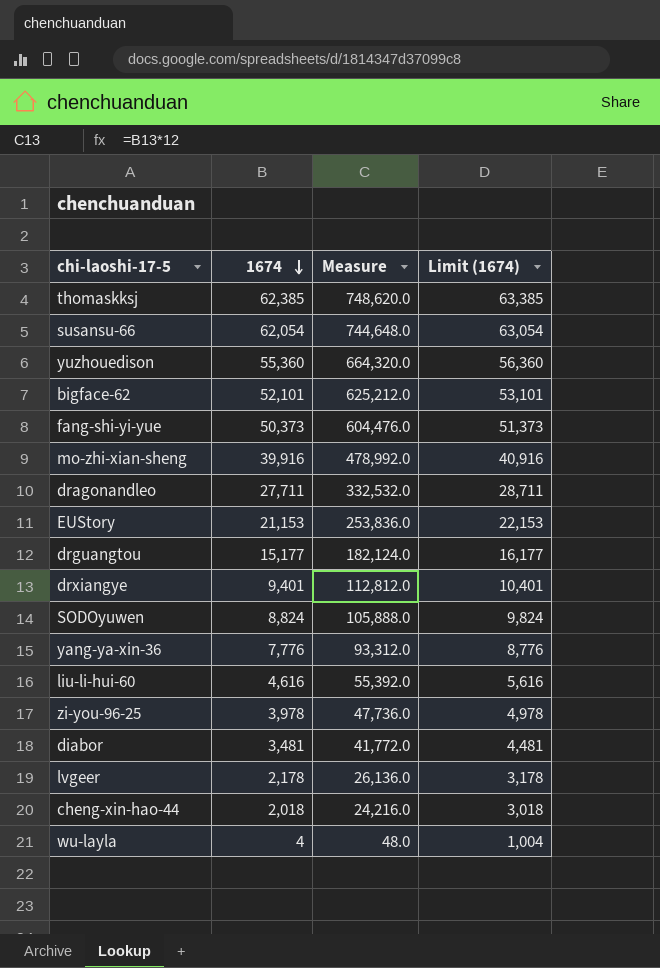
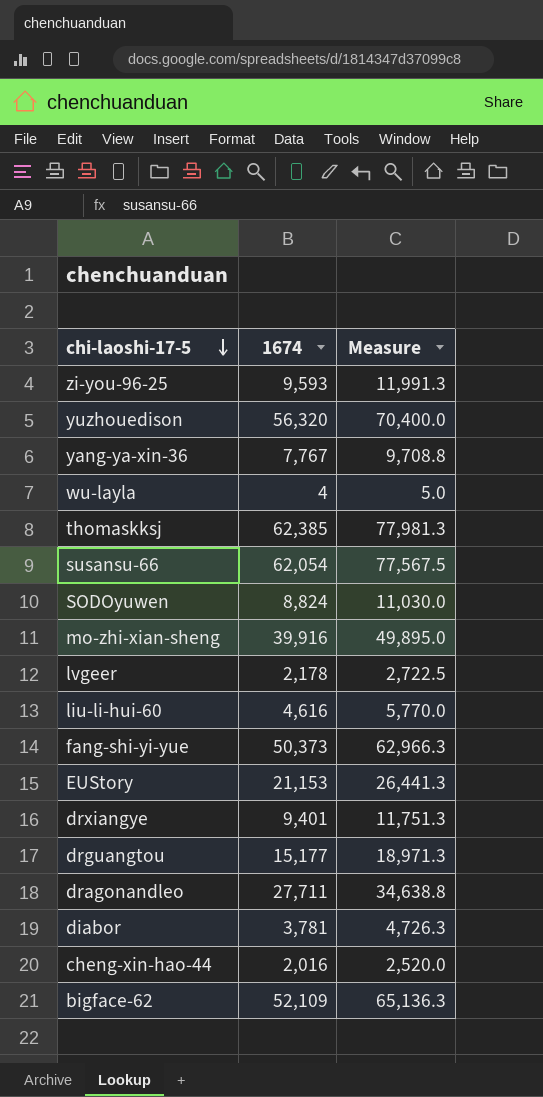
row order: 1674 descending -> chi-laoshi-17-5 descending
column Limit (1674) | formula: [1674] + 1000 -> none
column Measure | formula: [1674] * 12 -> [1674] * 1.25
zi-you-96-25 | 1674: 3,978 -> 9,593
yuzhouedison | 1674: 55,360 -> 56,320
yang-ya-xin-36 | 1674: 7,776 -> 7,767
diabor | 1674: 3,481 -> 3,781
cheng-xin-hao-44 | 1674: 2,018 -> 2,016
bigface-62 | 1674: 52,101 -> 52,109

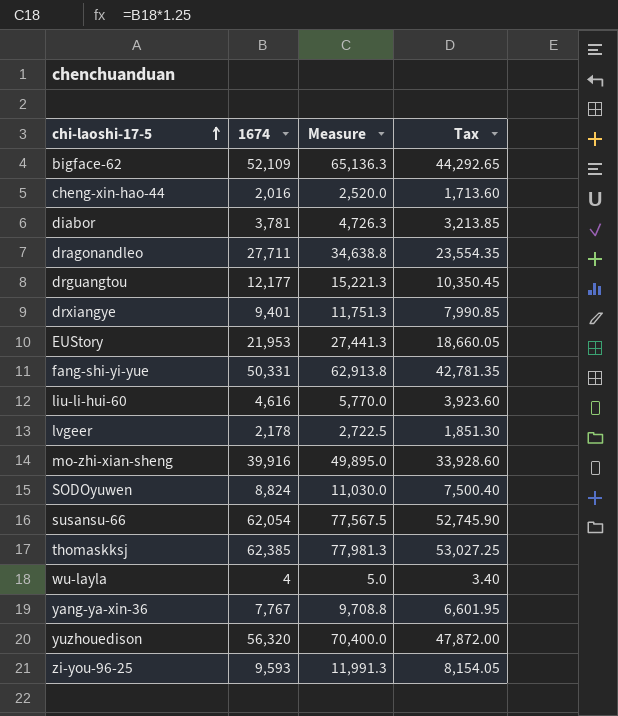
row order: chi-laoshi-17-5 descending -> chi-laoshi-17-5 ascending
column Tax | formula: none -> [1674] * 0.85
drguangtou | 1674: 15,177 -> 12,177
drguangtou | Measure: 18,971.3 -> 15,221.3
EUStory | 1674: 21,153 -> 21,953
EUStory | Measure: 26,441.3 -> 27,441.3
fang-shi-yi-yue | 1674: 50,373 -> 50,331
fang-shi-yi-yue | Measure: 62,966.3 -> 62,913.8

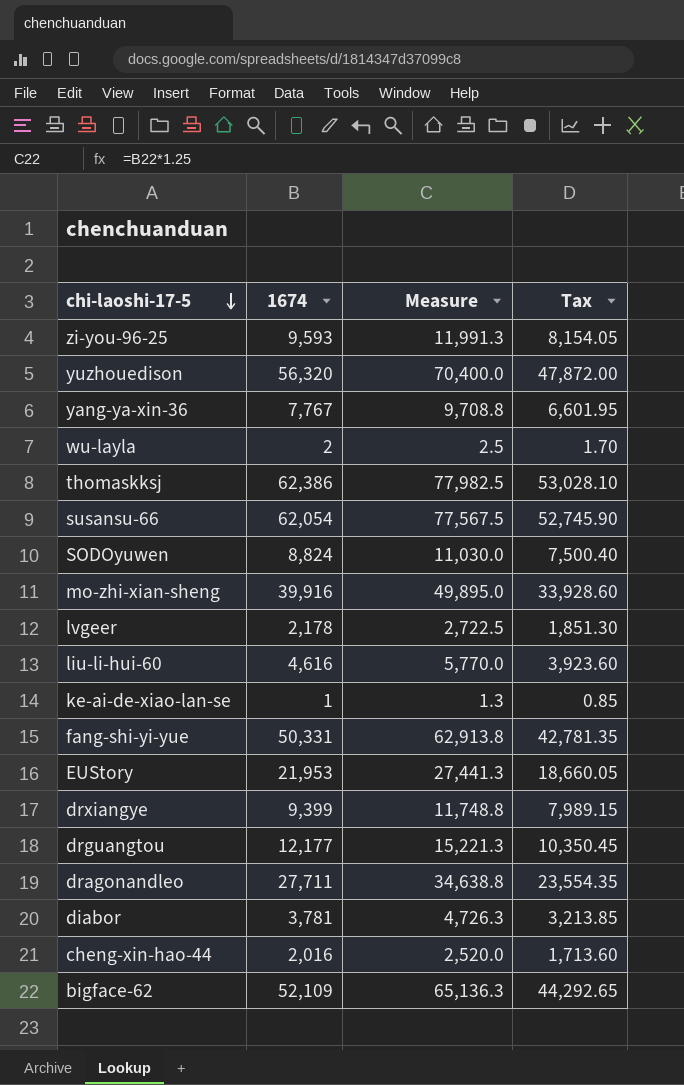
row order: chi-laoshi-17-5 ascending -> chi-laoshi-17-5 descending
wu-layla | 1674: 4 -> 2
wu-layla | Measure: 5.0 -> 2.5
wu-layla | Tax: 3.40 -> 1.70
thomaskksj | 1674: 62,385 -> 62,386
thomaskksj | Measure: 77,981.3 -> 77,982.5
thomaskksj | Tax: 53,027.25 -> 53,028.10
row ke-ai-de-xiao-lan-se: none -> 1 | 1.3 | 0.85
drxiangye | 1674: 9,401 -> 9,399
drxiangye | Measure: 11,751.3 -> 11,748.8
drxiangye | Tax: 7,990.85 -> 7,989.15

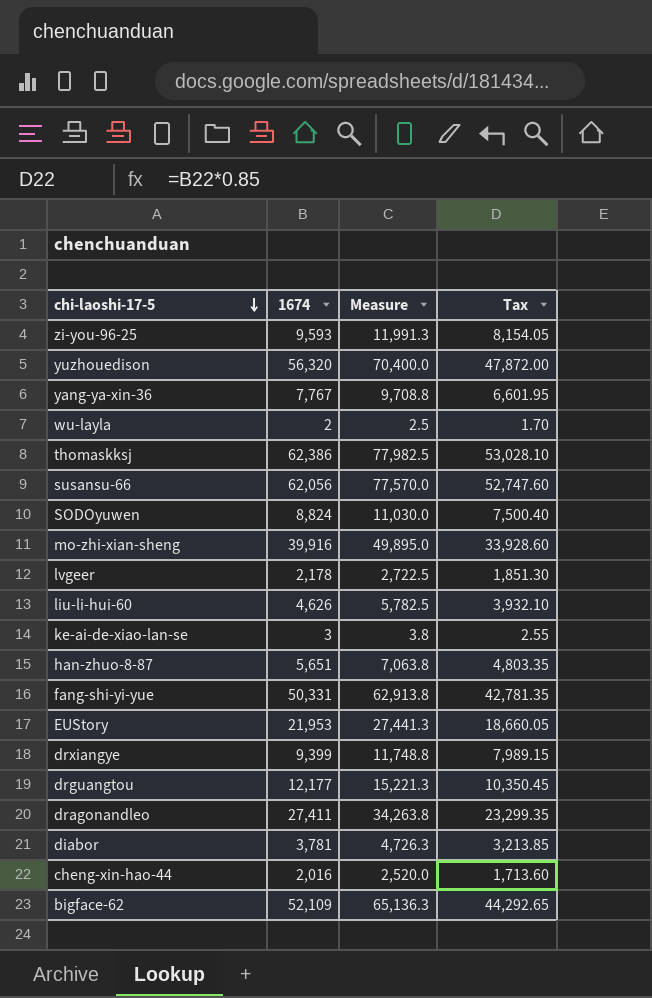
susansu-66 | 1674: 62,054 -> 62,056
susansu-66 | Measure: 77,567.5 -> 77,570.0
susansu-66 | Tax: 52,745.90 -> 52,747.60
liu-li-hui-60 | 1674: 4,616 -> 4,626
liu-li-hui-60 | Measure: 5,770.0 -> 5,782.5
liu-li-hui-60 | Tax: 3,923.60 -> 3,932.10
ke-ai-de-xiao-lan-se | 1674: 1 -> 3
ke-ai-de-xiao-lan-se | Measure: 1.3 -> 3.8
ke-ai-de-xiao-lan-se | Tax: 0.85 -> 2.55
row han-zhuo-8-87: none -> 5,651 | 7,063.8 | 4,803.35
dragonandleo | 1674: 27,711 -> 27,411
dragonandleo | Measure: 34,638.8 -> 34,263.8
dragonandleo | Tax: 23,554.35 -> 23,299.35

